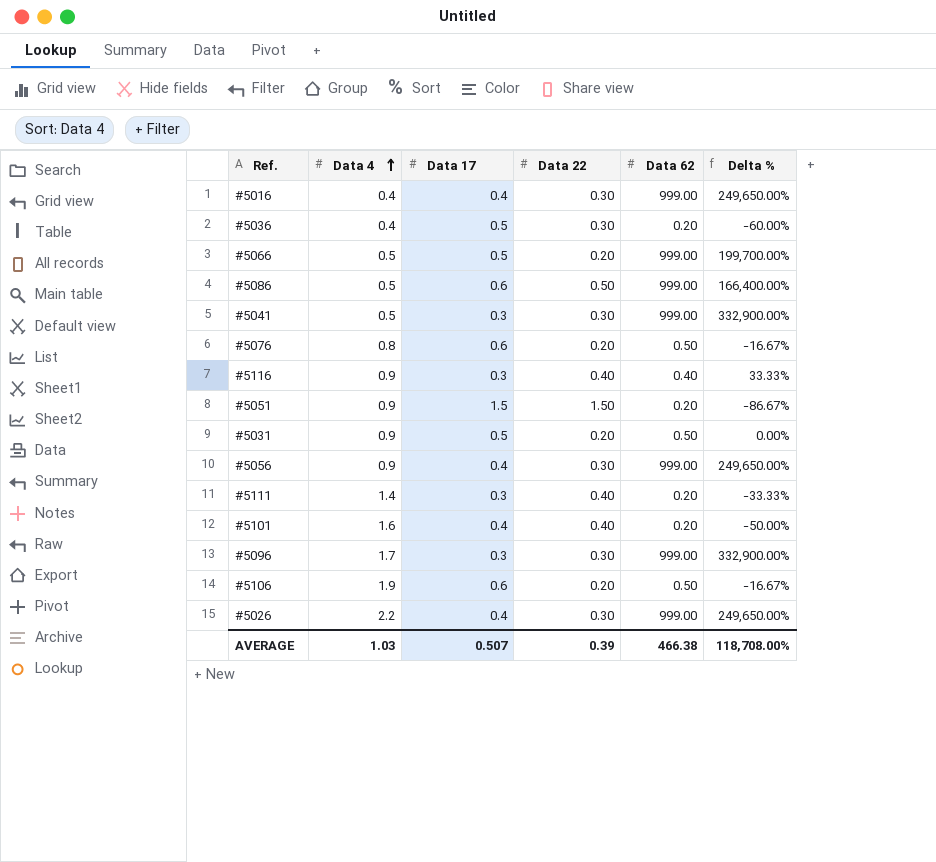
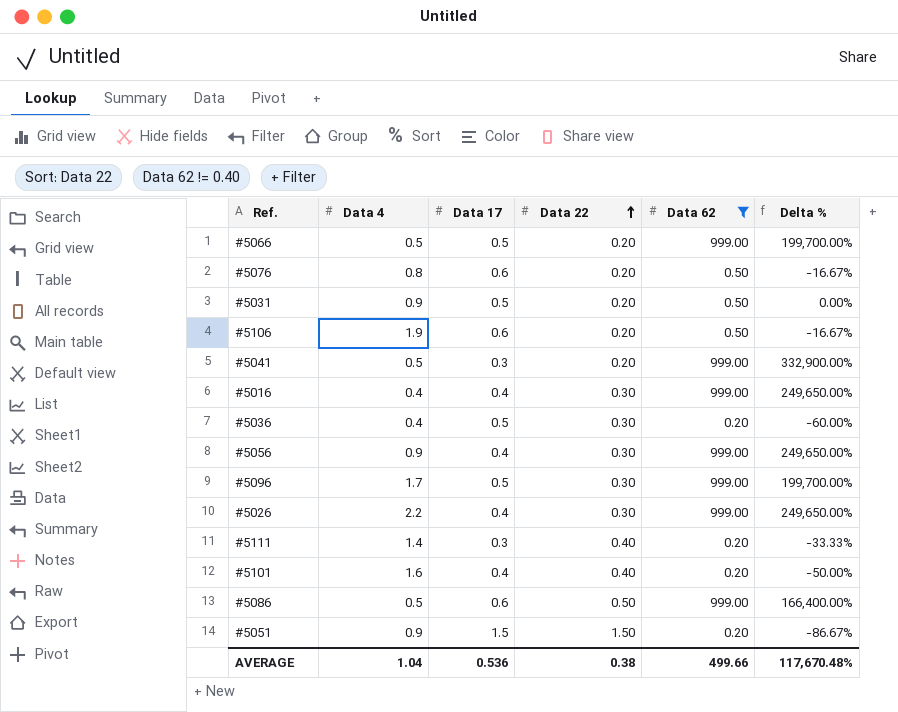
filter: none -> Data 62 != 0.40
row order: Data 4 ascending -> Data 22 ascending
#5041 | Data 22: 0.30 -> 0.20
#5096 | Data 17: 0.3 -> 0.5
#5096 | Delta %: 332,900.00% -> 199,700.00%
AVERAGE | Data 4: 1.03 -> 1.04
AVERAGE | Data 17: 0.507 -> 0.536
AVERAGE | Data 22: 0.39 -> 0.38
AVERAGE | Data 62: 466.38 -> 499.66
AVERAGE | Delta %: 118,708.00% -> 117,670.48%

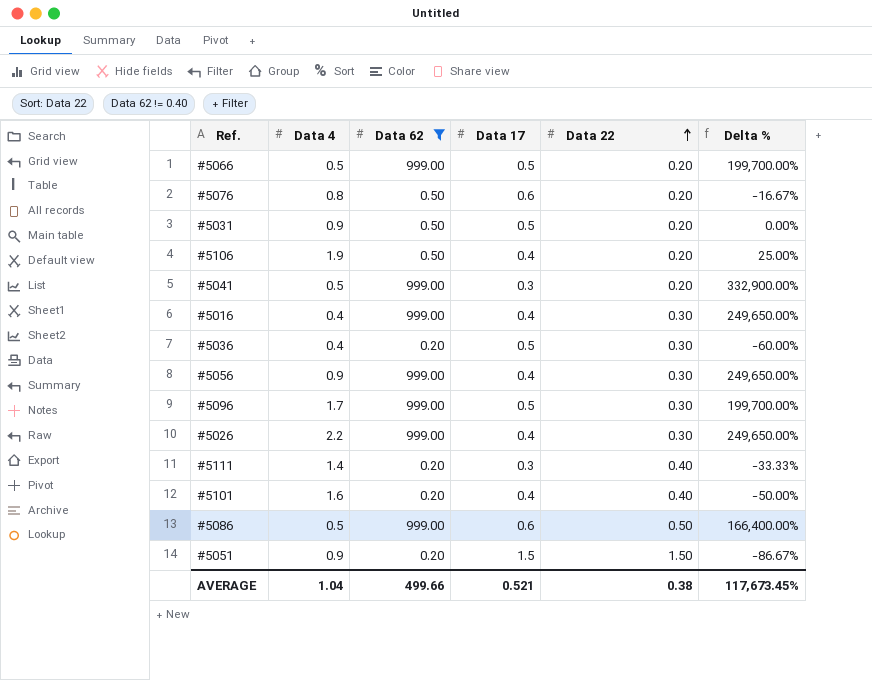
column Data 62 | position: 5 -> 3
#5106 | Data 17: 0.6 -> 0.4
#5106 | Delta %: -16.67% -> 25.00%
AVERAGE | Data 17: 0.536 -> 0.521
AVERAGE | Delta %: 117,670.48% -> 117,673.45%

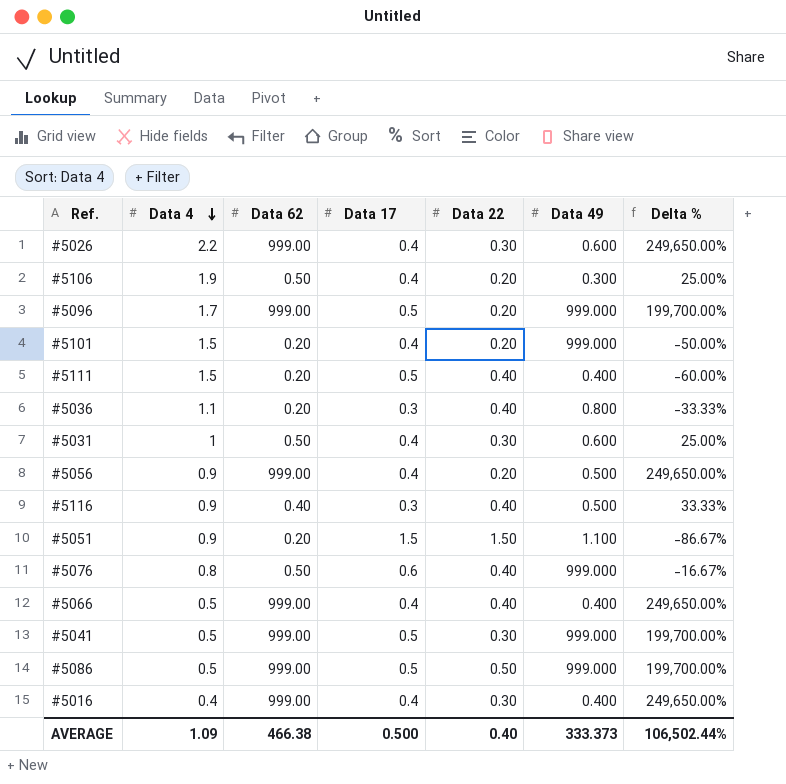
filter: Data 62 != 0.40 -> none
row order: Data 22 ascending -> Data 4 descending
column Data 49 | position: none -> 6
#5096 | Data 22: 0.30 -> 0.20
#5101 | Data 4: 1.6 -> 1.5
#5101 | Data 22: 0.40 -> 0.20
#5111 | Data 4: 1.4 -> 1.5
#5111 | Data 17: 0.3 -> 0.5
#5111 | Delta %: -33.33% -> -60.00%
#5036 | Data 4: 0.4 -> 1.1
#5036 | Data 17: 0.5 -> 0.3
#5036 | Data 22: 0.30 -> 0.40
#5036 | Delta %: -60.00% -> -33.33%
#5031 | Data 4: 0.9 -> 1
#5031 | Data 17: 0.5 -> 0.4
#5031 | Data 22: 0.20 -> 0.30
#5031 | Delta %: 0.00% -> 25.00%
#5056 | Data 22: 0.30 -> 0.20
#5076 | Data 22: 0.20 -> 0.40
#5066 | Data 17: 0.5 -> 0.4
#5066 | Data 22: 0.20 -> 0.40
#5066 | Delta %: 199,700.00% -> 249,650.00%
#5041 | Data 17: 0.3 -> 0.5
#5041 | Data 22: 0.20 -> 0.30
#5041 | Delta %: 332,900.00% -> 199,700.00%
#5086 | Data 17: 0.6 -> 0.5
#5086 | Delta %: 166,400.00% -> 199,700.00%
AVERAGE | Data 4: 1.04 -> 1.09
AVERAGE | Data 62: 499.66 -> 466.38
AVERAGE | Data 17: 0.521 -> 0.500
AVERAGE | Data 22: 0.38 -> 0.40
AVERAGE | Delta %: 117,673.45% -> 106,502.44%

